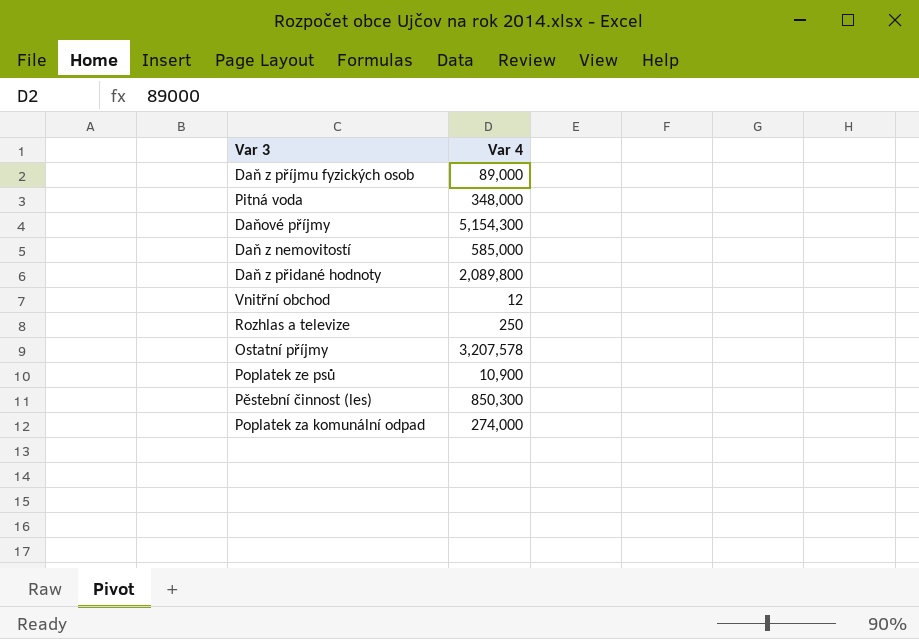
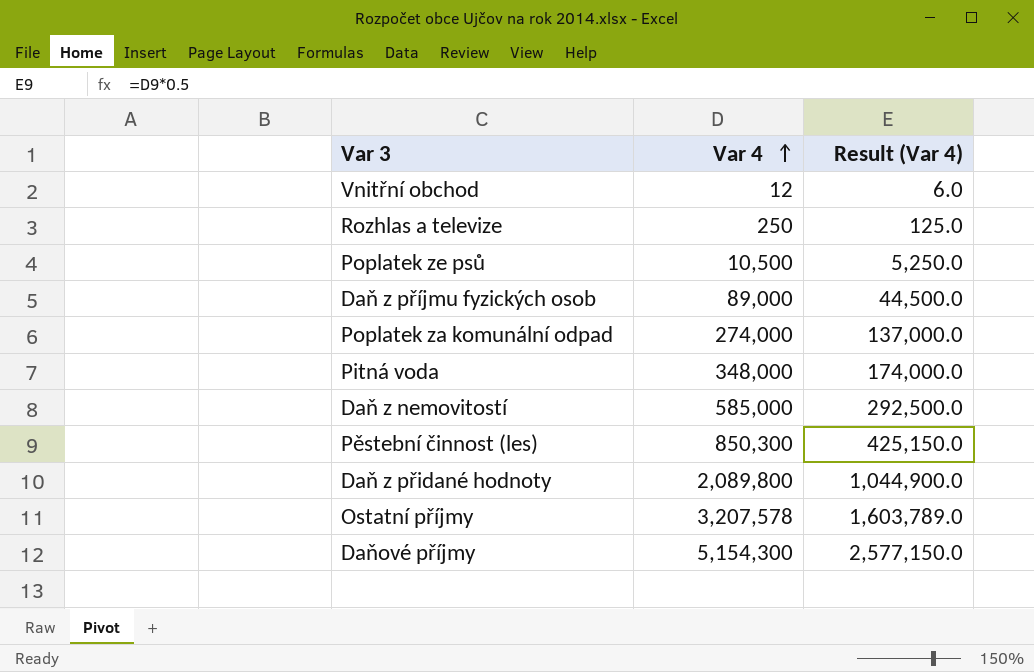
row order: none -> Var 4 ascending
column Result (Var 4) | formula: none -> [Var 4] * 0.5
Poplatek ze psů | Var 4: 10,900 -> 10,500

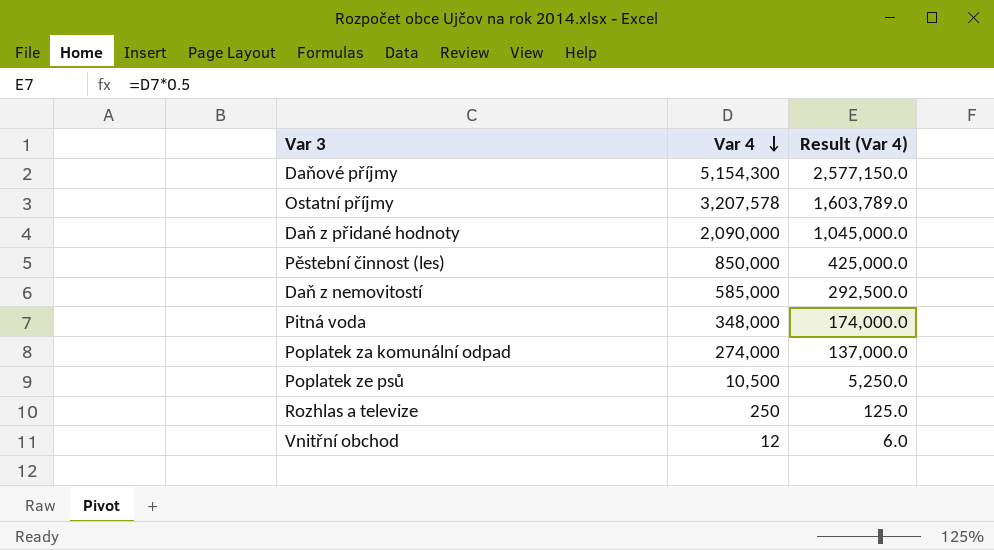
row order: Var 4 ascending -> Var 4 descending
row Daň z příjmu fyzických osob: 89,000 | 44,500.0 -> none
Daň z přidané hodnoty | Var 4: 2,089,800 -> 2,090,000
Daň z přidané hodnoty | Result (Var 4): 1,044,900.0 -> 1,045,000.0
Pěstební činnost (les) | Var 4: 850,300 -> 850,000
Pěstební činnost (les) | Result (Var 4): 425,150.0 -> 425,000.0

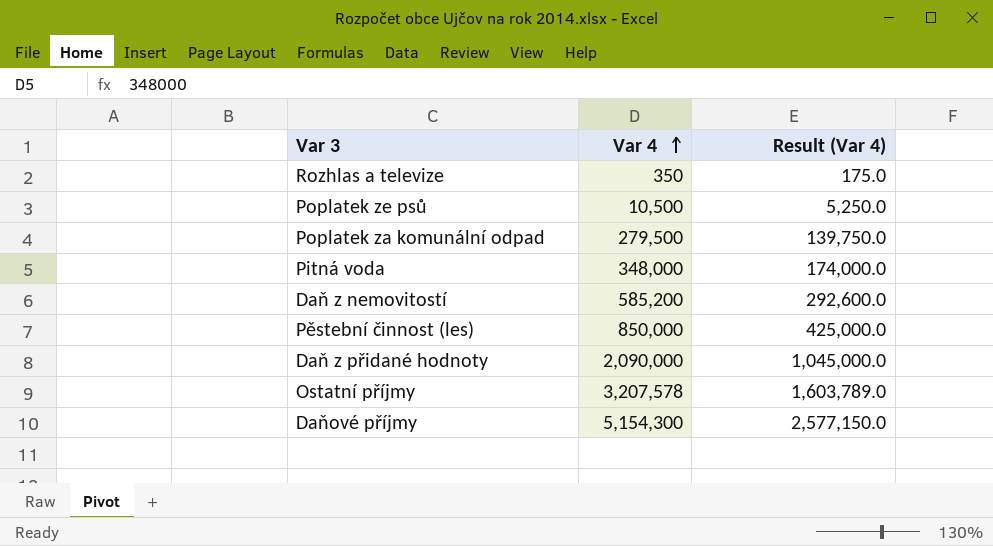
row order: Var 4 descending -> Var 4 ascending
row Vnitřní obchod: 12 | 6.0 -> none
Rozhlas a televize | Var 4: 250 -> 350
Rozhlas a televize | Result (Var 4): 125.0 -> 175.0
Poplatek za komunální odpad | Var 4: 274,000 -> 279,500
Poplatek za komunální odpad | Result (Var 4): 137,000.0 -> 139,750.0
Daň z nemovitostí | Var 4: 585,000 -> 585,200
Daň z nemovitostí | Result (Var 4): 292,500.0 -> 292,600.0

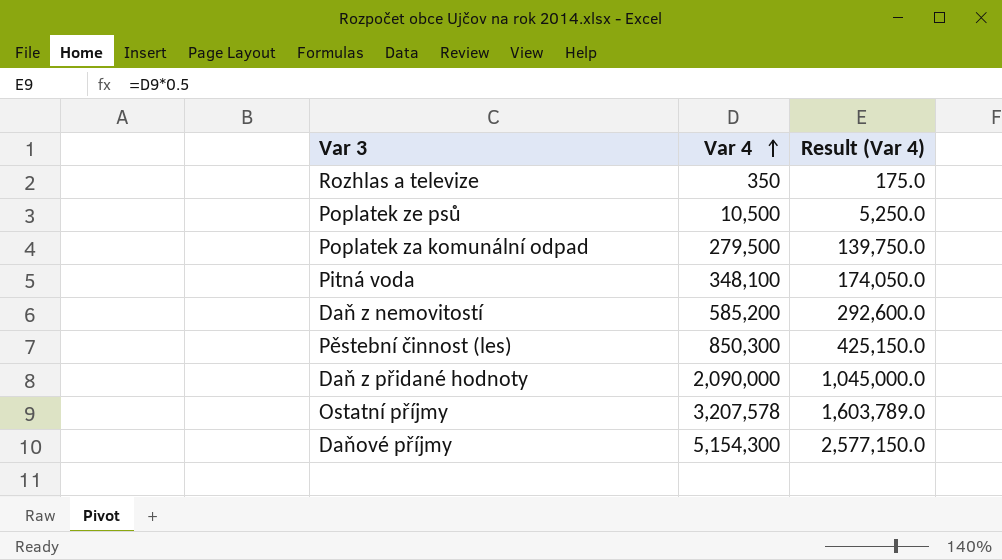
Pitná voda | Var 4: 348,000 -> 348,100
Pitná voda | Result (Var 4): 174,000.0 -> 174,050.0
Pěstební činnost (les) | Var 4: 850,000 -> 850,300
Pěstební činnost (les) | Result (Var 4): 425,000.0 -> 425,150.0

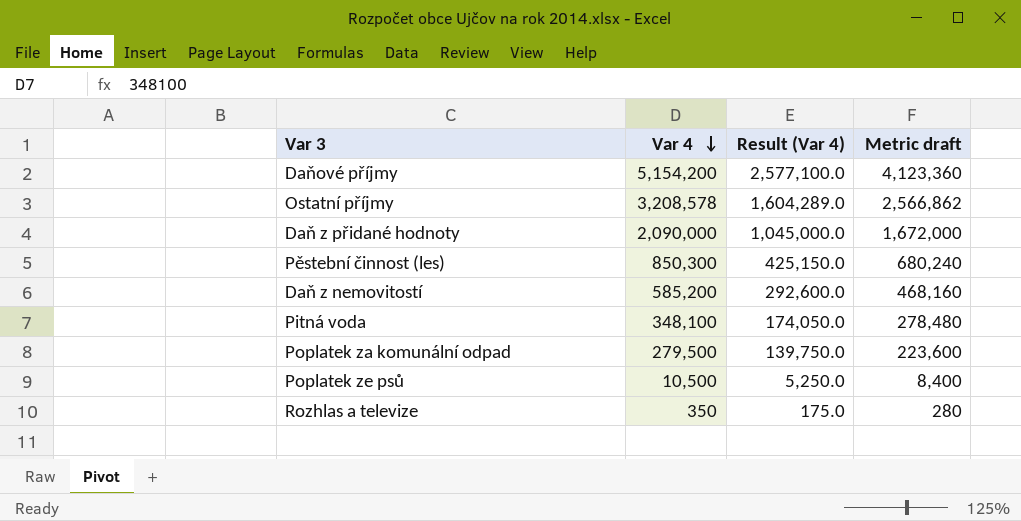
row order: Var 4 ascending -> Var 4 descending
column Metric draft | formula: none -> [Var 4] * 0.8
Daňové příjmy | Var 4: 5,154,300 -> 5,154,200
Daňové příjmy | Result (Var 4): 2,577,150.0 -> 2,577,100.0
Ostatní příjmy | Var 4: 3,207,578 -> 3,208,578
Ostatní příjmy | Result (Var 4): 1,603,789.0 -> 1,604,289.0

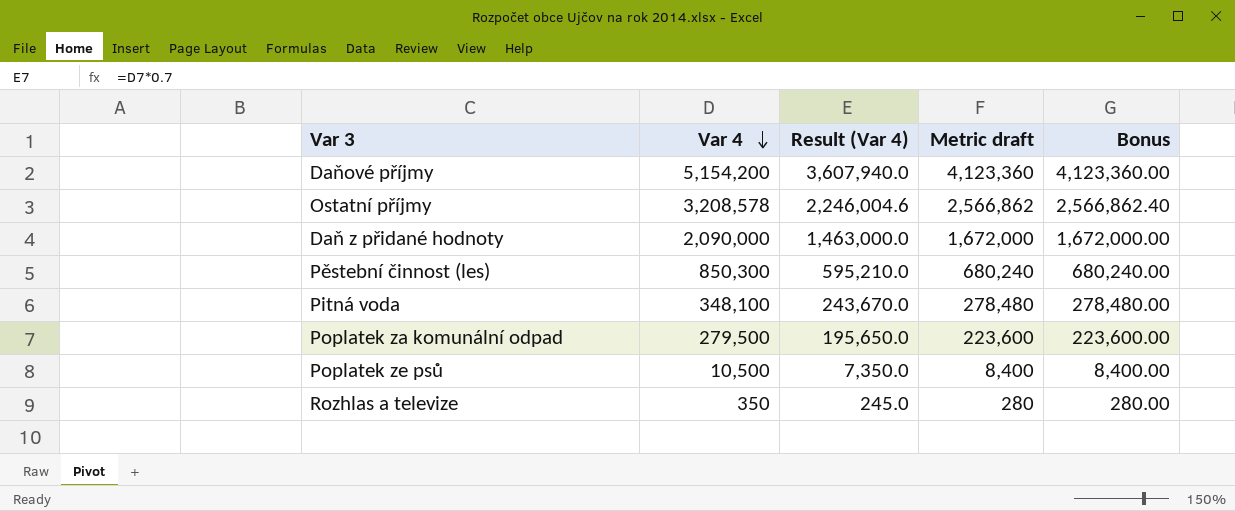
column Result (Var 4) | formula: [Var 4] * 0.5 -> [Var 4] * 0.7
column Bonus | formula: none -> [Var 4] * 0.8
row Daň z nemovitostí: 585,200 | 292,600.0 | 468,160 -> none

